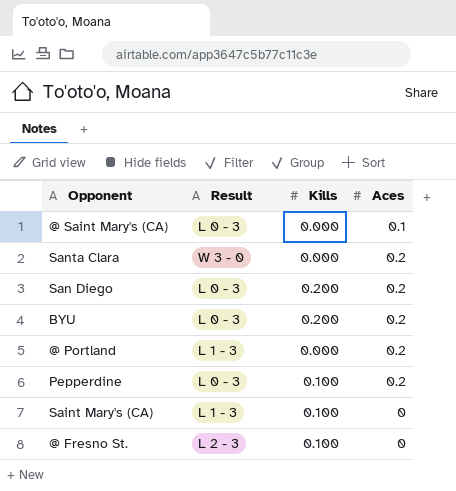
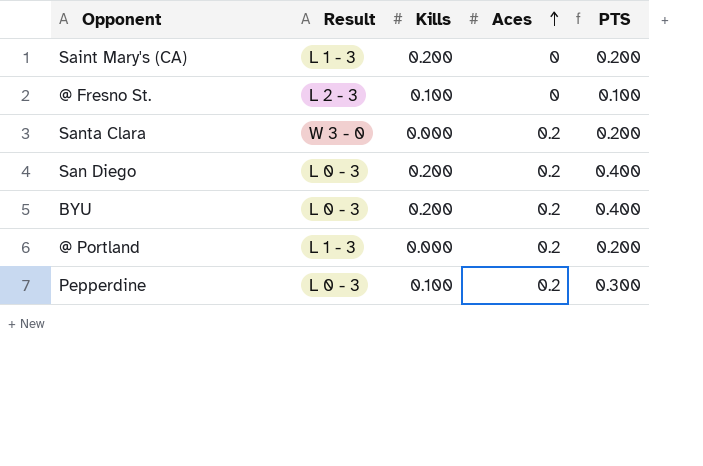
row order: none -> Aces ascending
column PTS | formula: none -> [Kills] + [Aces]
row @ Saint Mary's (CA): L 0 - 3 | 0.000 | 0.1 -> none
Saint Mary's (CA) | Kills: 0.100 -> 0.200

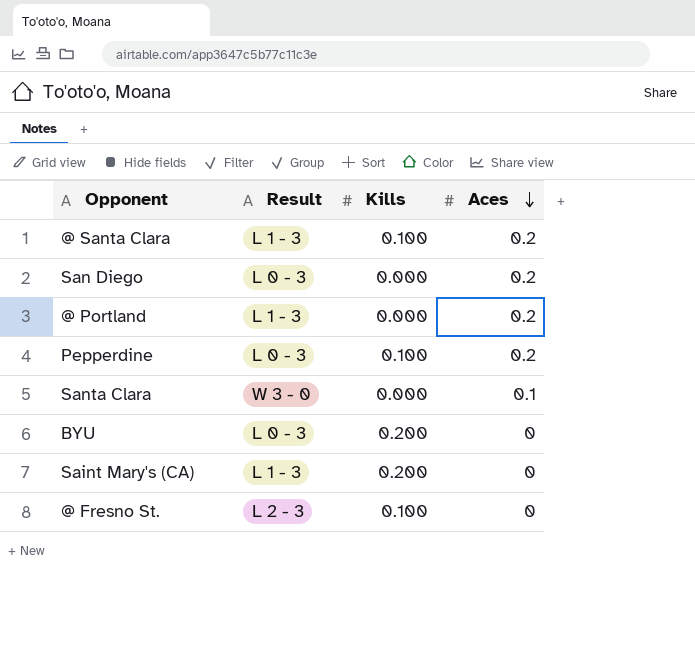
row order: Aces ascending -> Aces descending
column PTS | formula: [Kills] + [Aces] -> none
row @ Santa Clara: none -> L 1 - 3 | 0.100 | 0.2
San Diego | Kills: 0.200 -> 0.000
Santa Clara | Aces: 0.2 -> 0.1
BYU | Aces: 0.2 -> 0

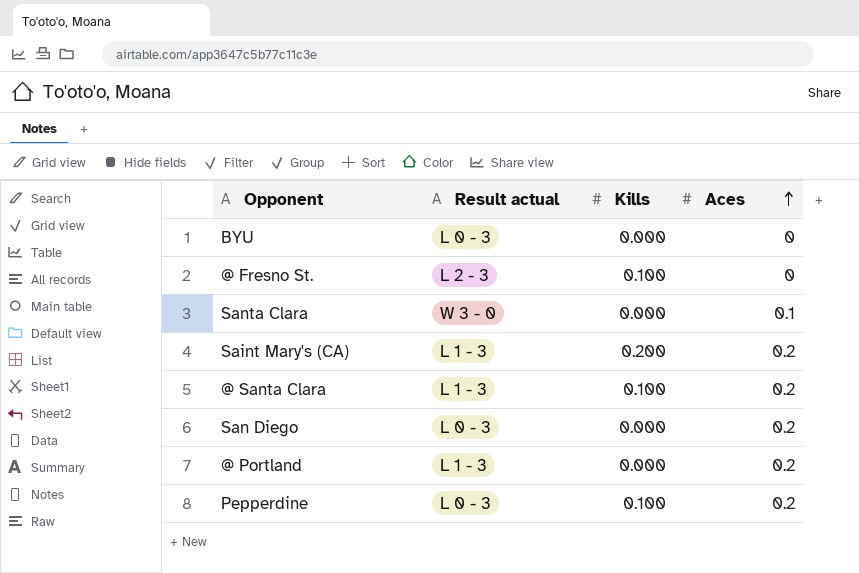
row order: Aces descending -> Aces ascending
column name: Result -> Result actual
BYU | Kills: 0.200 -> 0.000
Saint Mary's (CA) | Aces: 0 -> 0.2

